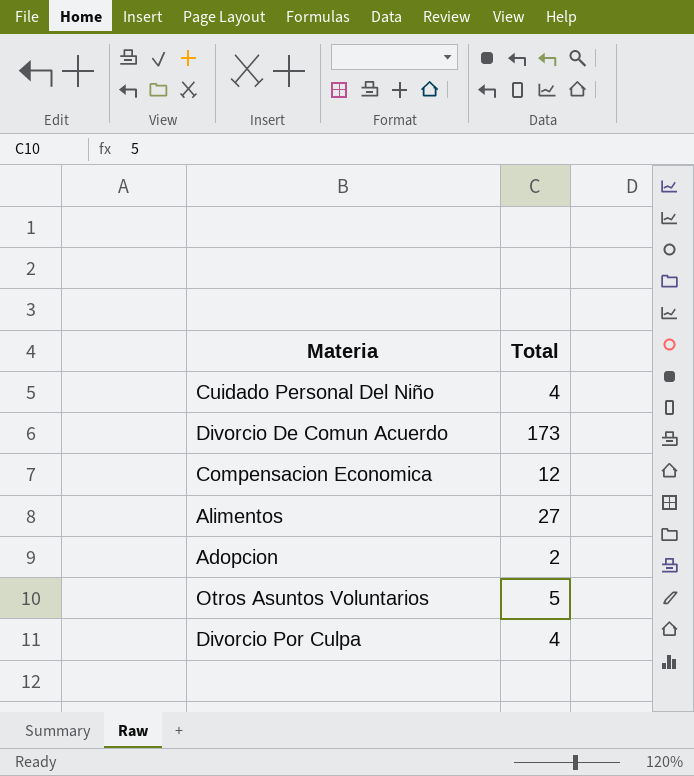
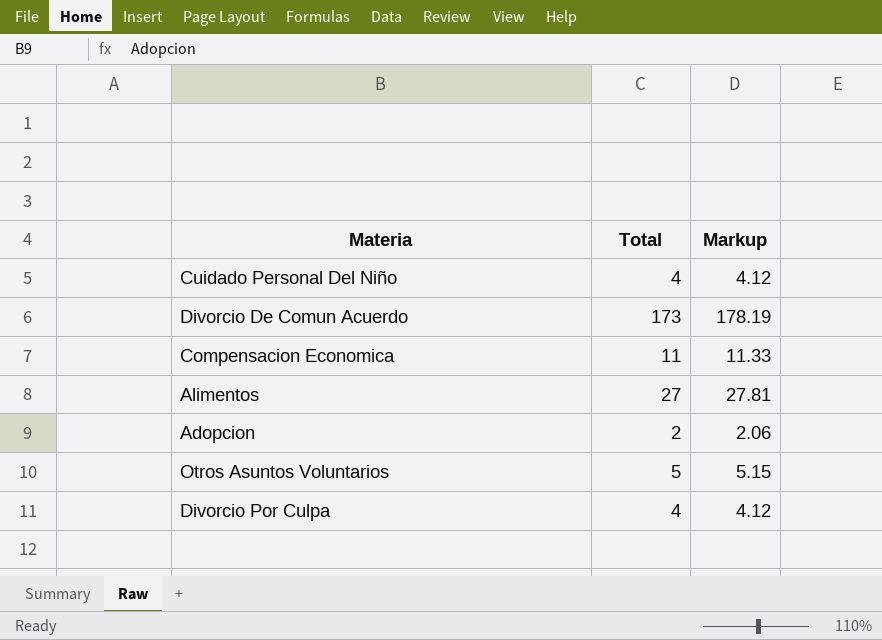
column Markup | formula: none -> [Total] * 1.03
Compensacion Economica | Total: 12 -> 11

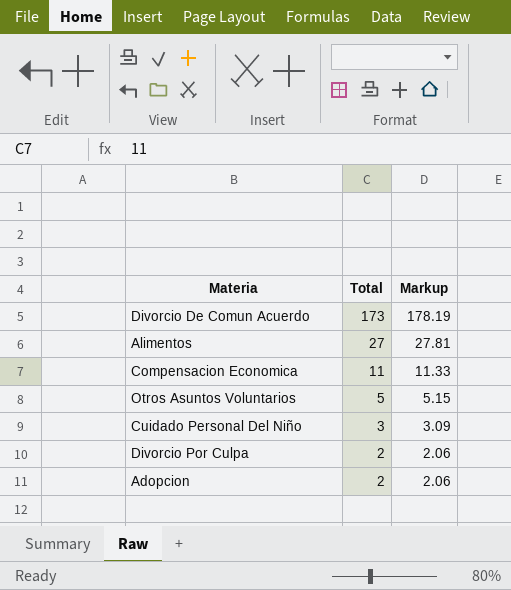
row order: none -> Total descending
Cuidado Personal Del Niño | Total: 4 -> 3
Cuidado Personal Del Niño | Markup: 4.12 -> 3.09
Divorcio Por Culpa | Total: 4 -> 2
Divorcio Por Culpa | Markup: 4.12 -> 2.06

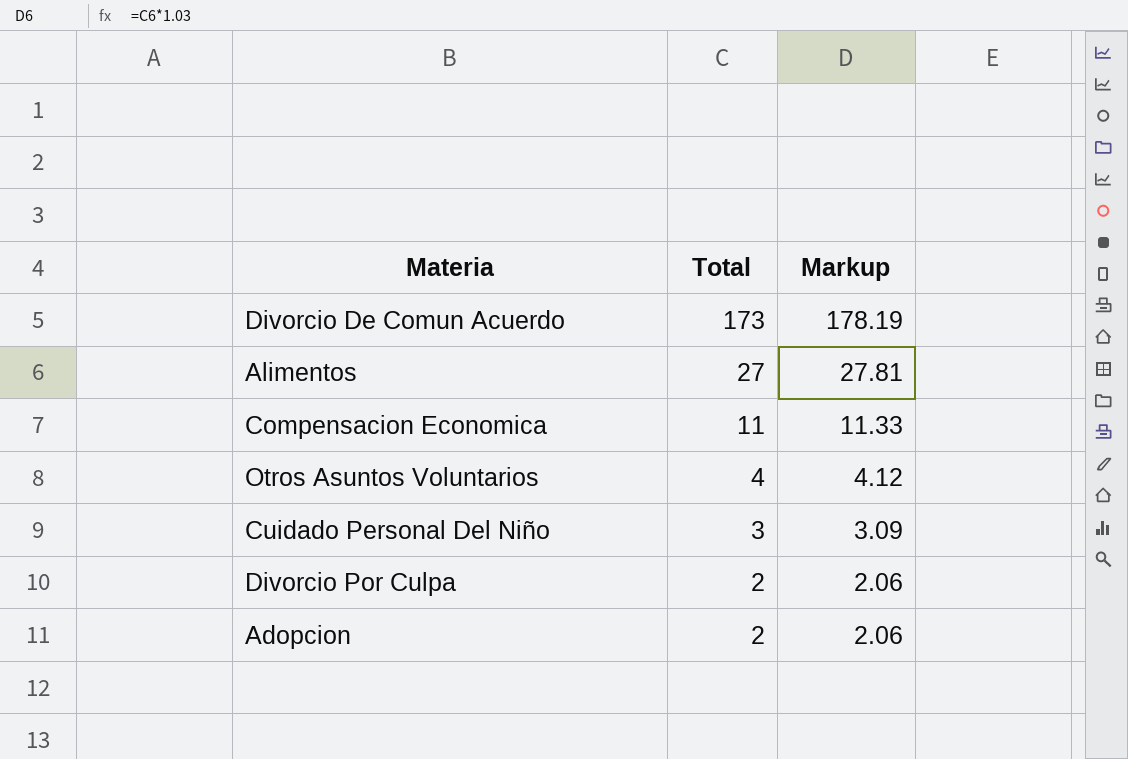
Otros Asuntos Voluntarios | Total: 5 -> 4
Otros Asuntos Voluntarios | Markup: 5.15 -> 4.12

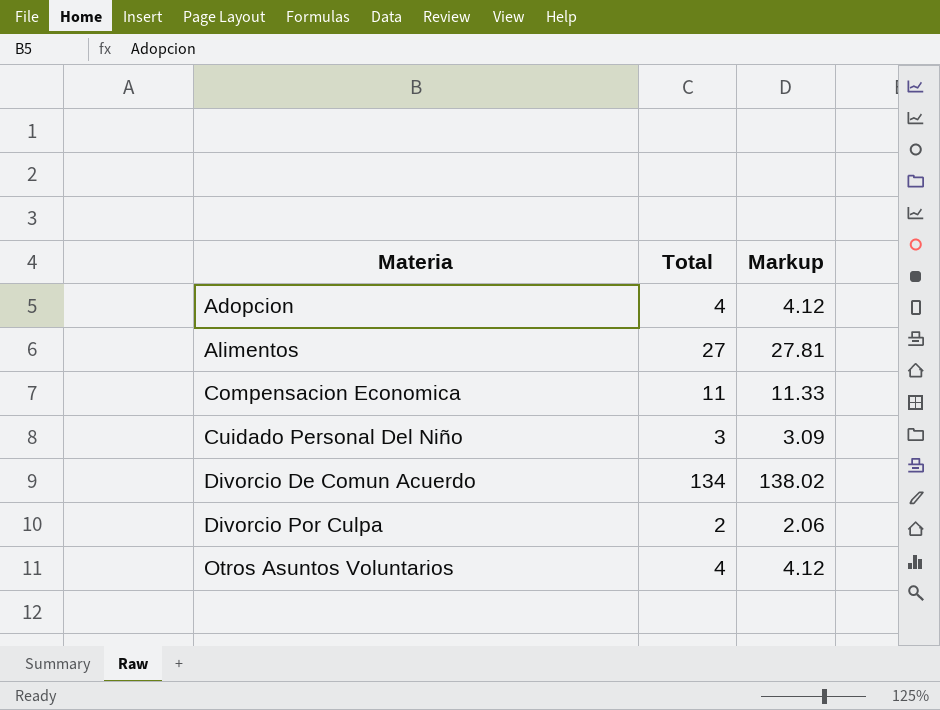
row order: Total descending -> Materia ascending
Adopcion | Total: 2 -> 4
Adopcion | Markup: 2.06 -> 4.12
Divorcio De Comun Acuerdo | Total: 173 -> 134
Divorcio De Comun Acuerdo | Markup: 178.19 -> 138.02

